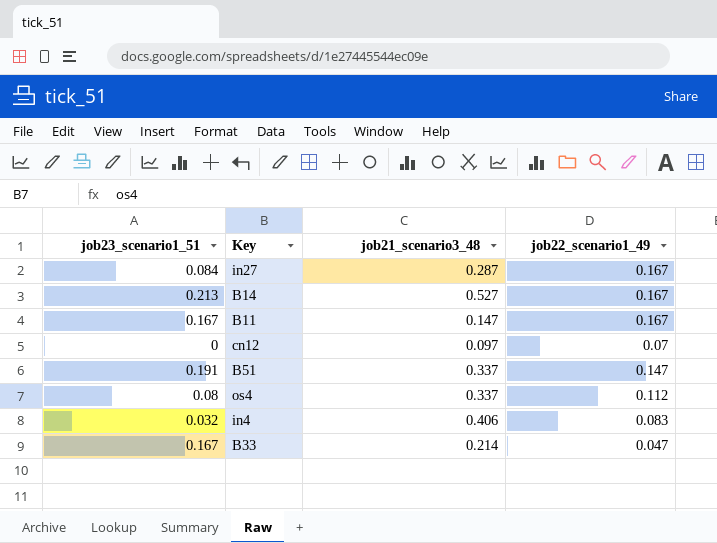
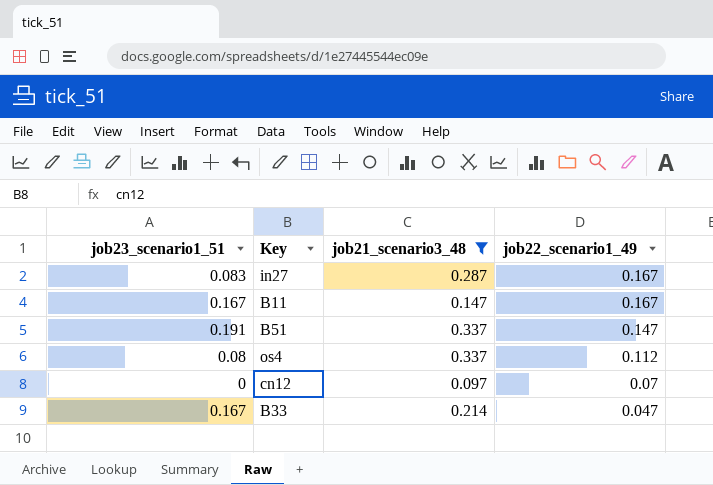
filter: none -> job21_scenario3_48 <= 0.337
row order: none -> job22_scenario1_49 descending
in27 | job23_scenario1_51: 0.084 -> 0.083

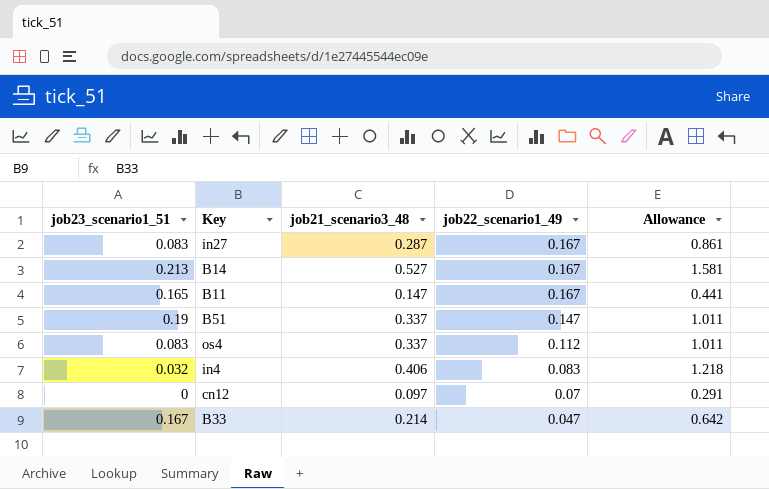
filter: job21_scenario3_48 <= 0.337 -> none
column Allowance | formula: none -> [job21_scenario3_48] * 3
B11 | job23_scenario1_51: 0.167 -> 0.165
B51 | job23_scenario1_51: 0.191 -> 0.19
os4 | job23_scenario1_51: 0.08 -> 0.083

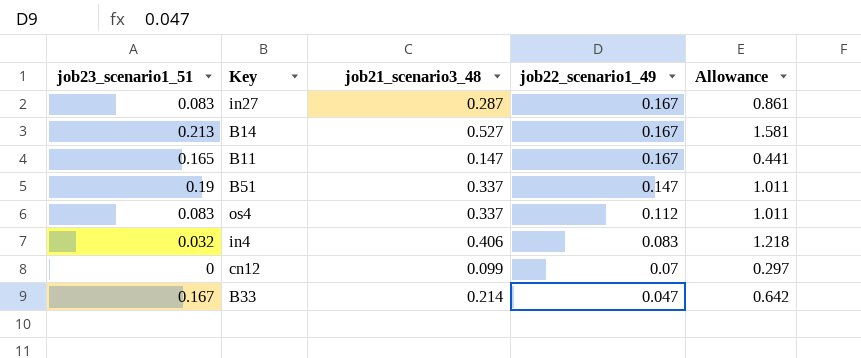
cn12 | job21_scenario3_48: 0.097 -> 0.099
cn12 | Allowance: 0.291 -> 0.297

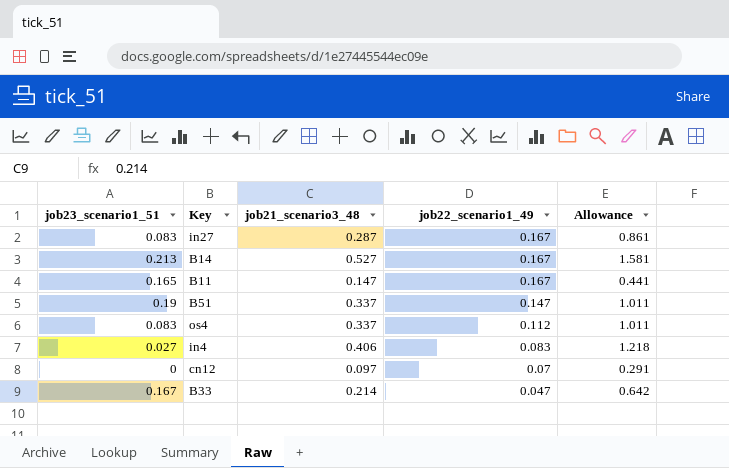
in4 | job23_scenario1_51: 0.032 -> 0.027
cn12 | job21_scenario3_48: 0.099 -> 0.097
cn12 | Allowance: 0.297 -> 0.291

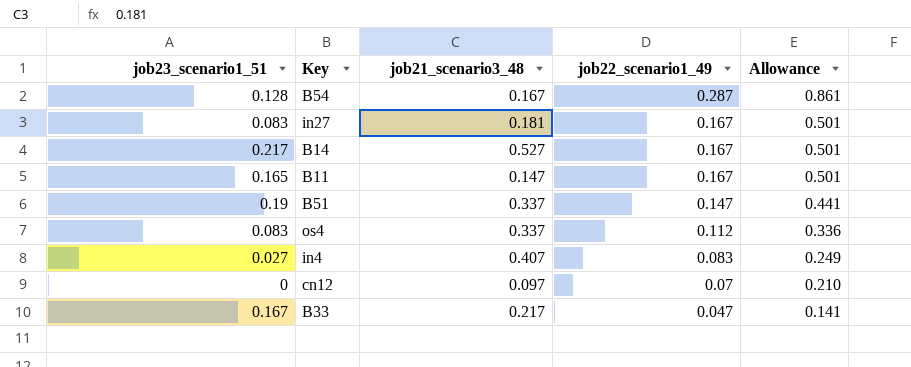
column Allowance | formula: [job21_scenario3_48] * 3 -> [job22_scenario1_49] * 3
row B54: none -> 0.128 | 0.167 | 0.287 | 0.861
in27 | job21_scenario3_48: 0.287 -> 0.181
B14 | job23_scenario1_51: 0.213 -> 0.217
in4 | job21_scenario3_48: 0.406 -> 0.407
B33 | job21_scenario3_48: 0.214 -> 0.217

